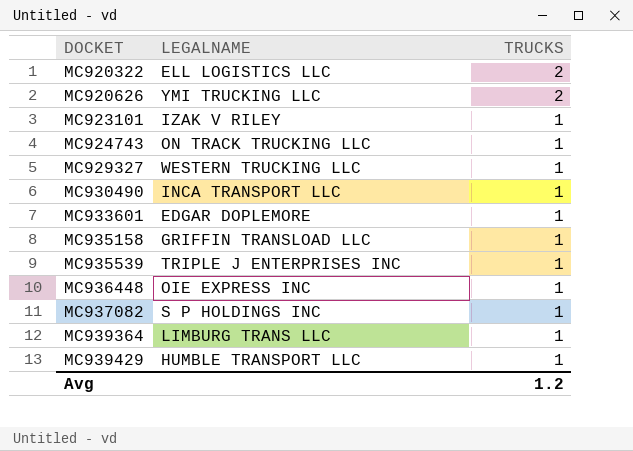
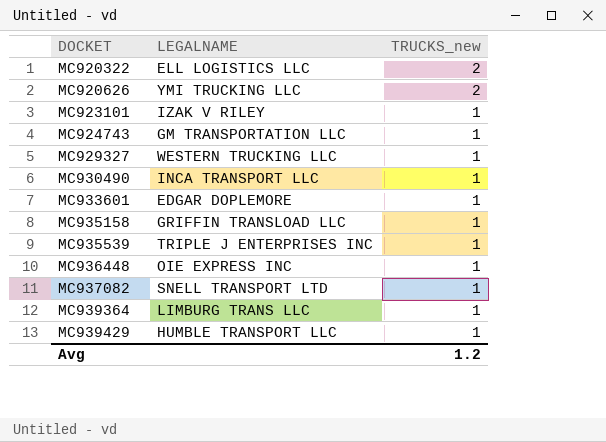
column name: TRUCKS -> TRUCKS_new
MC924743 | LEGALNAME: ON TRACK TRUCKING LLC -> GM TRANSPORTATION LLC
MC937082 | LEGALNAME: S P HOLDINGS INC -> SNELL TRANSPORT LTD

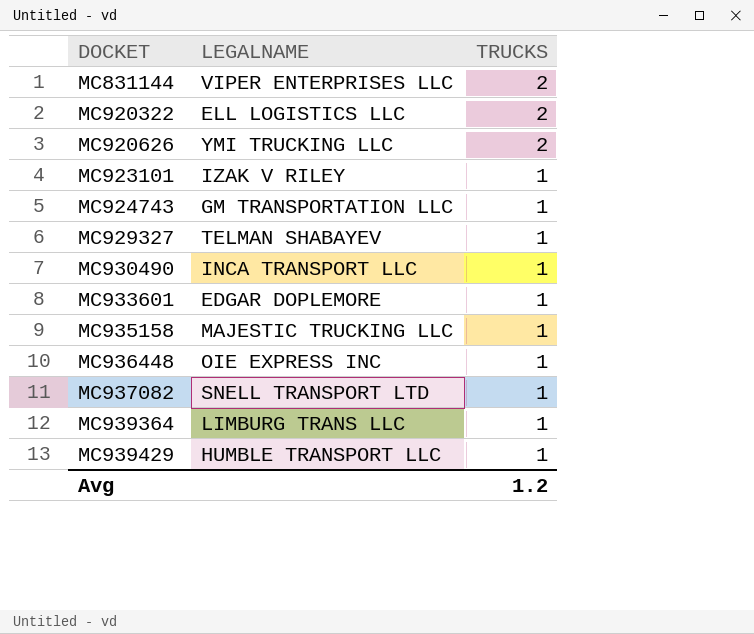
column name: TRUCKS_new -> TRUCKS
row MC935539: TRIPLE J ENTERPRISES INC | 1 -> none
row MC831144: none -> VIPER ENTERPRISES LLC | 2
MC929327 | LEGALNAME: WESTERN TRUCKING LLC -> TELMAN SHABAYEV
MC935158 | LEGALNAME: GRIFFIN TRANSLOAD LLC -> MAJESTIC TRUCKING LLC

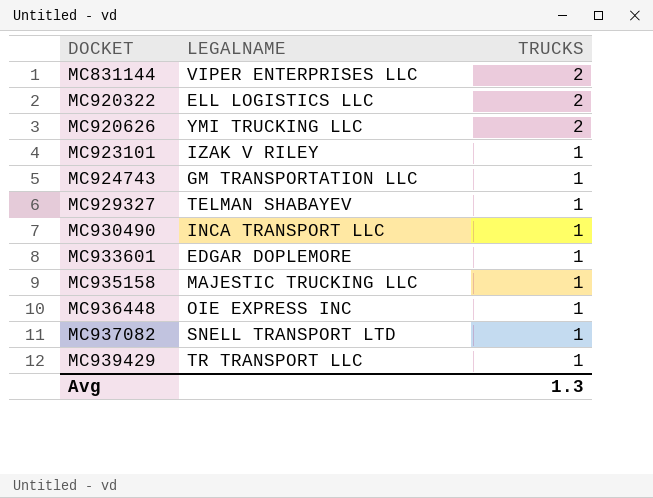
row MC939364: LIMBURG TRANS LLC | 1 -> none
MC939429 | LEGALNAME: HUMBLE TRANSPORT LLC -> TR TRANSPORT LLC
Avg | TRUCKS: 1.2 -> 1.3

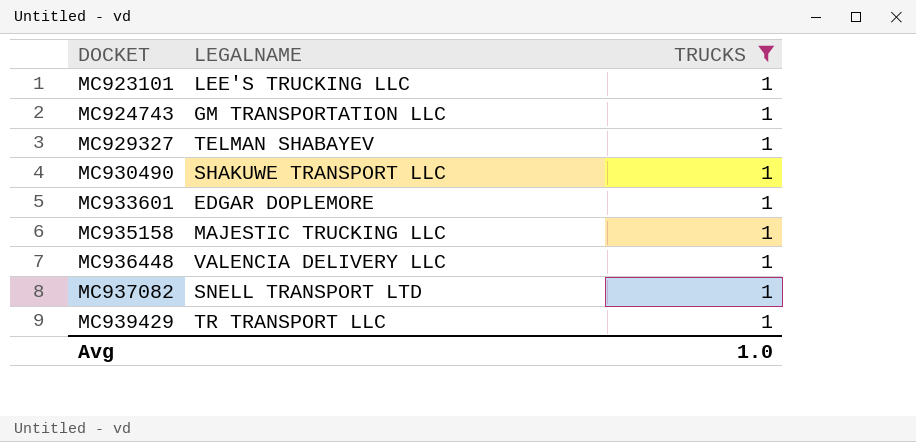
filter: none -> TRUCKS = 1
MC923101 | LEGALNAME: IZAK V RILEY -> LEE'S TRUCKING LLC
MC930490 | LEGALNAME: INCA TRANSPORT LLC -> SHAKUWE TRANSPORT LLC
MC936448 | LEGALNAME: OIE EXPRESS INC -> VALENCIA DELIVERY LLC
Avg | TRUCKS: 1.3 -> 1.0

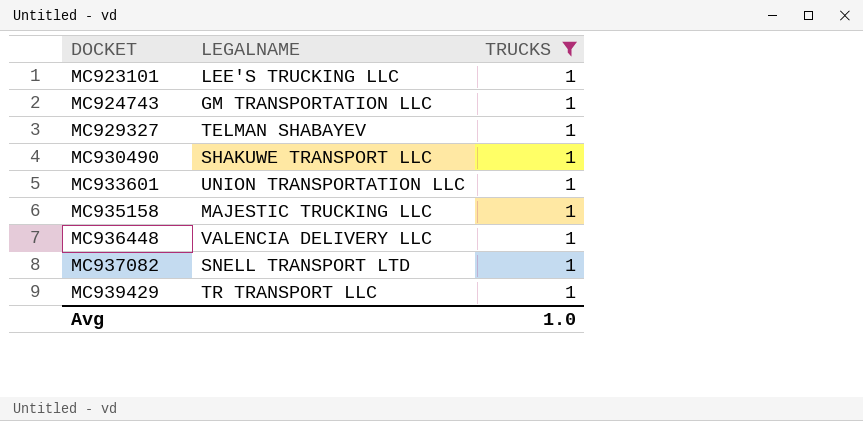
MC933601 | LEGALNAME: EDGAR DOPLEMORE -> UNION TRANSPORTATION LLC

